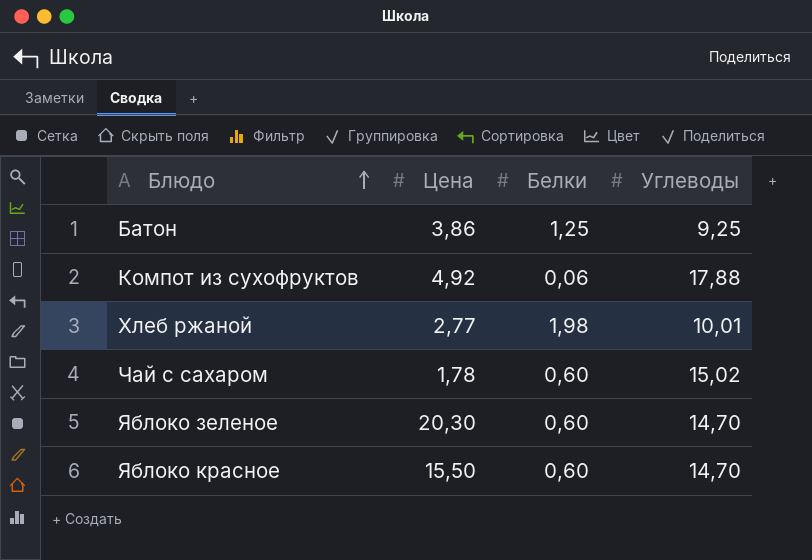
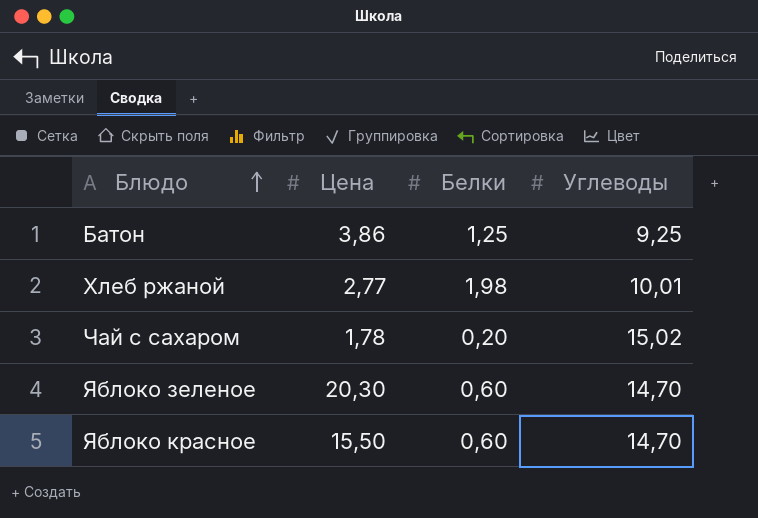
row Компот из сухофруктов: 4,92 | 0,06 | 17,88 -> none
Чай с сахаром | Белки: 0,60 -> 0,20

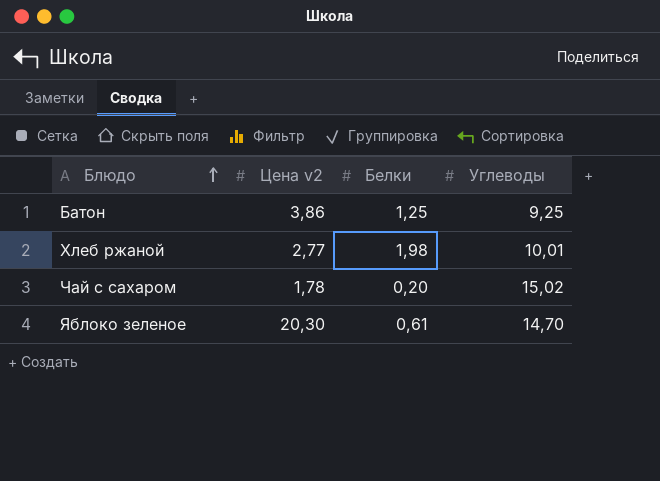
column name: Цена -> Цена v2
row Яблоко красное: 15,50 | 0,60 | 14,70 -> none
Яблоко зеленое | Белки: 0,60 -> 0,61

